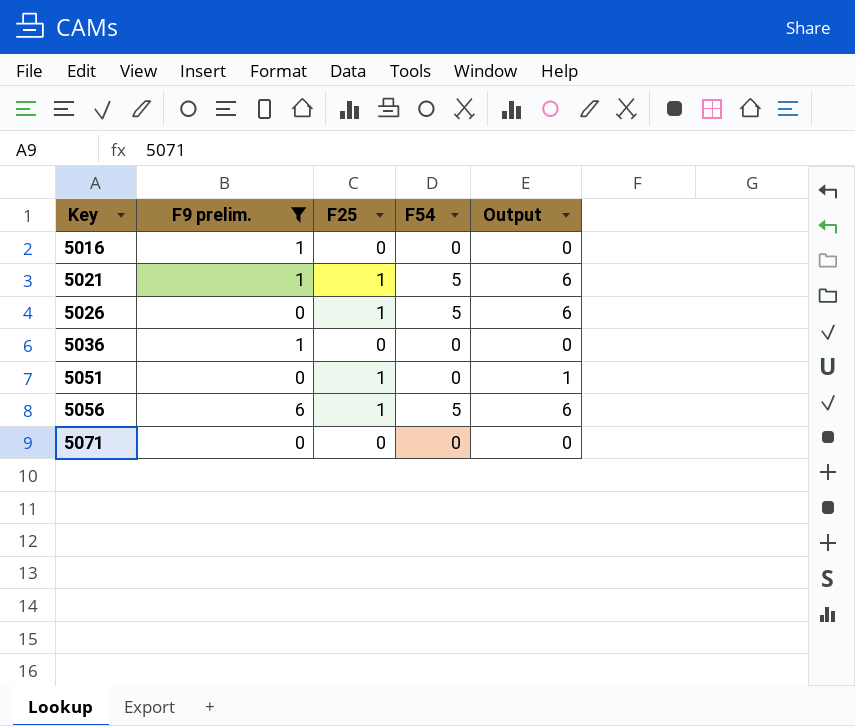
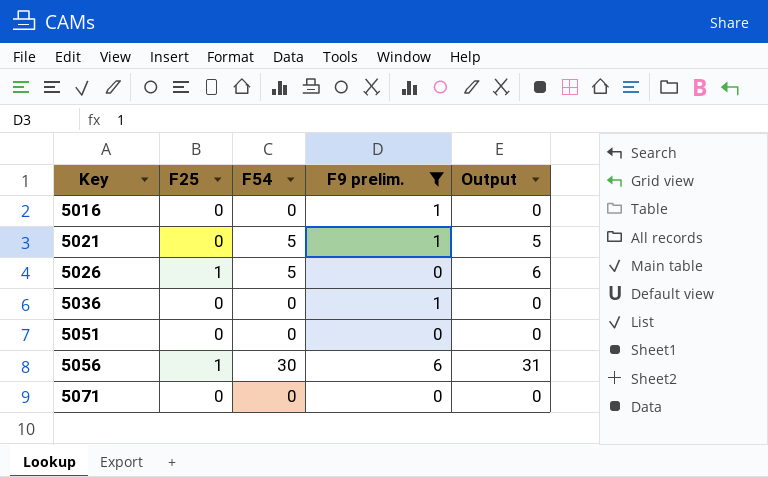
column F9 prelim. | position: 2 -> 4
5021 | F25: 1 -> 0
5021 | Output: 6 -> 5
5051 | F25: 1 -> 0
5051 | Output: 1 -> 0
5056 | F54: 5 -> 30
5056 | Output: 6 -> 31

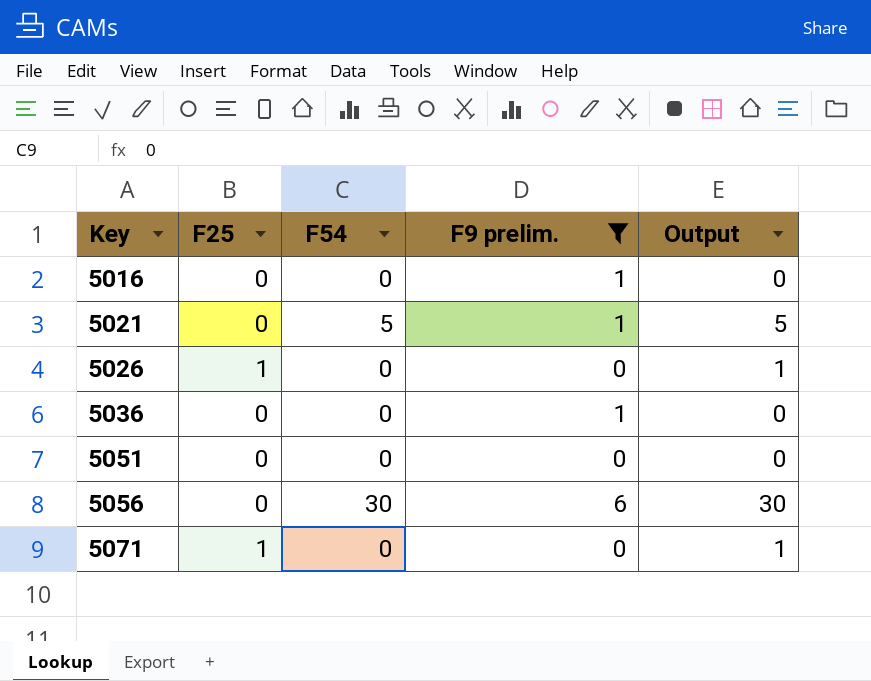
5026 | F54: 5 -> 0
5026 | Output: 6 -> 1
5056 | F25: 1 -> 0
5056 | Output: 31 -> 30
5071 | F25: 0 -> 1
5071 | Output: 0 -> 1

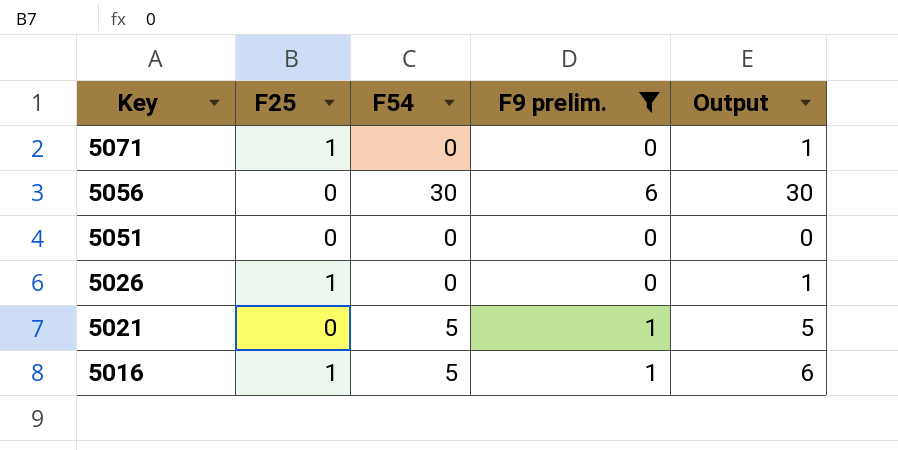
row order: Key ascending -> Key descending
row 5036: 0 | 0 | 1 | 0 -> none
5016 | F25: 0 -> 1
5016 | F54: 0 -> 5
5016 | Output: 0 -> 6

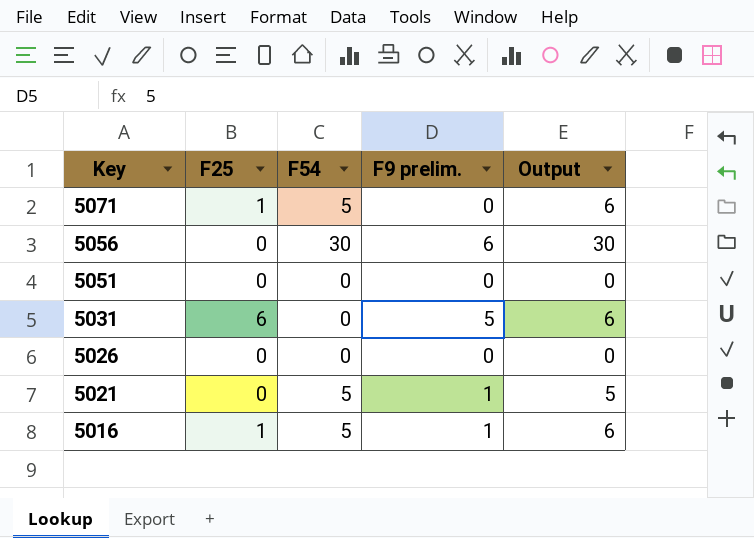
filter: F9 prelim. != 5 -> none
5071 | F54: 0 -> 5
5071 | Output: 1 -> 6
5026 | F25: 1 -> 0
5026 | Output: 1 -> 0

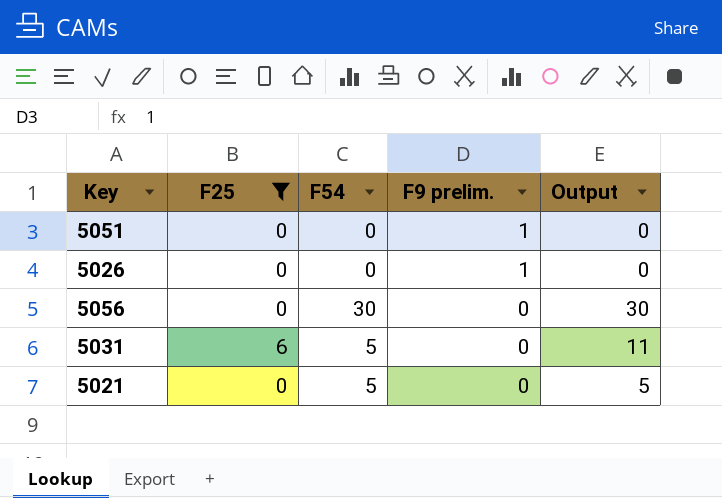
filter: none -> F25 != 1
row order: Key descending -> F9 prelim. descending
5051 | F9 prelim.: 0 -> 1
5026 | F9 prelim.: 0 -> 1
5056 | F9 prelim.: 6 -> 0
5031 | F54: 0 -> 5
5031 | F9 prelim.: 5 -> 0
5031 | Output: 6 -> 11
5021 | F9 prelim.: 1 -> 0

